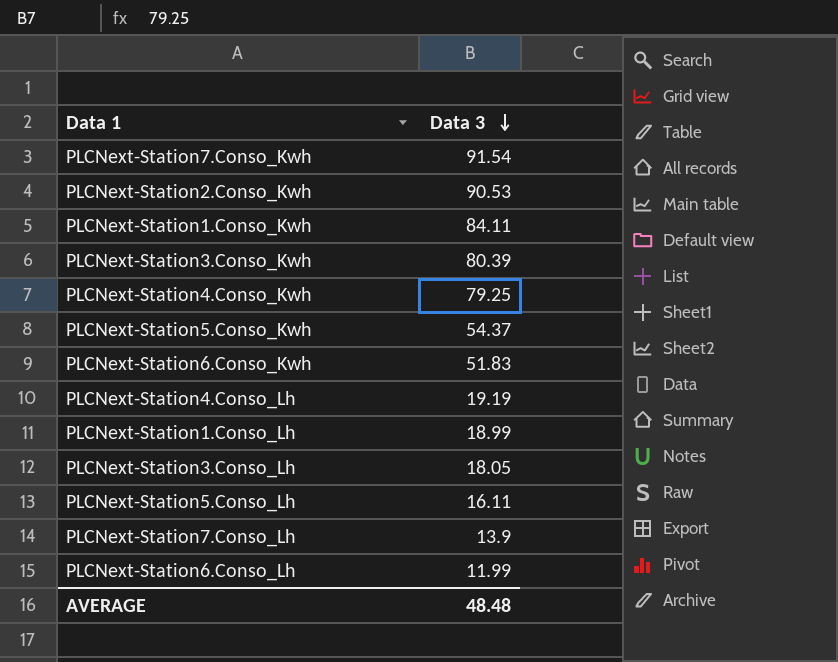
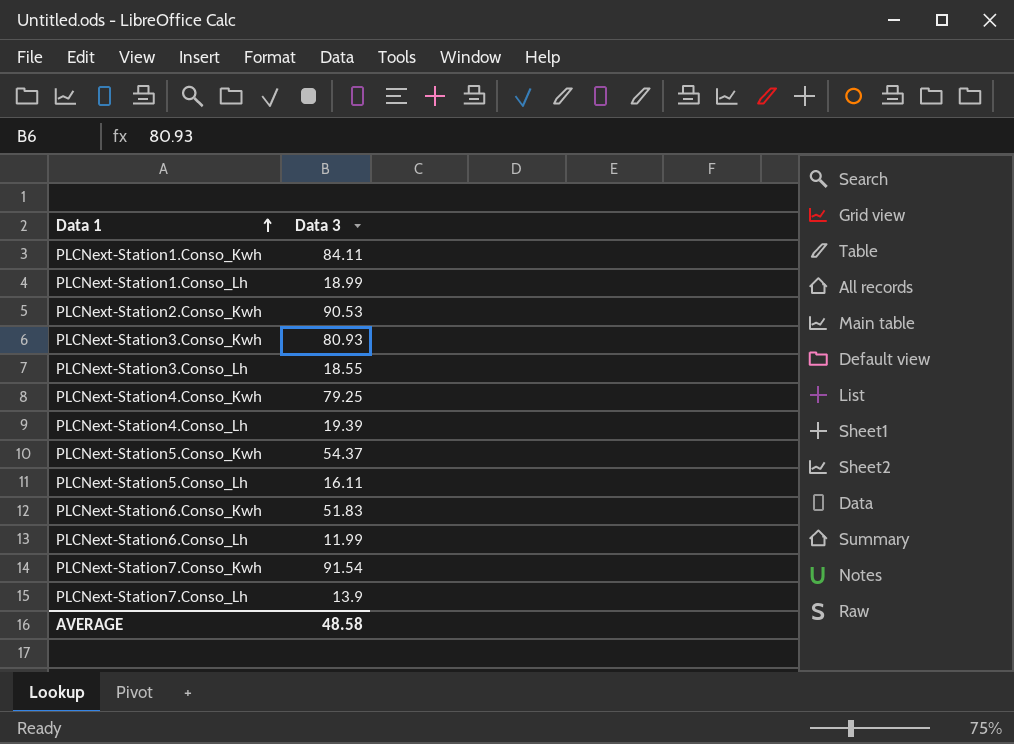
row order: Data 3 descending -> Data 1 ascending
PLCNext-Station3.Conso_Kwh | Data 3: 80.39 -> 80.93
PLCNext-Station3.Conso_Lh | Data 3: 18.05 -> 18.55
PLCNext-Station4.Conso_Lh | Data 3: 19.19 -> 19.39
AVERAGE | Data 3: 48.48 -> 48.58

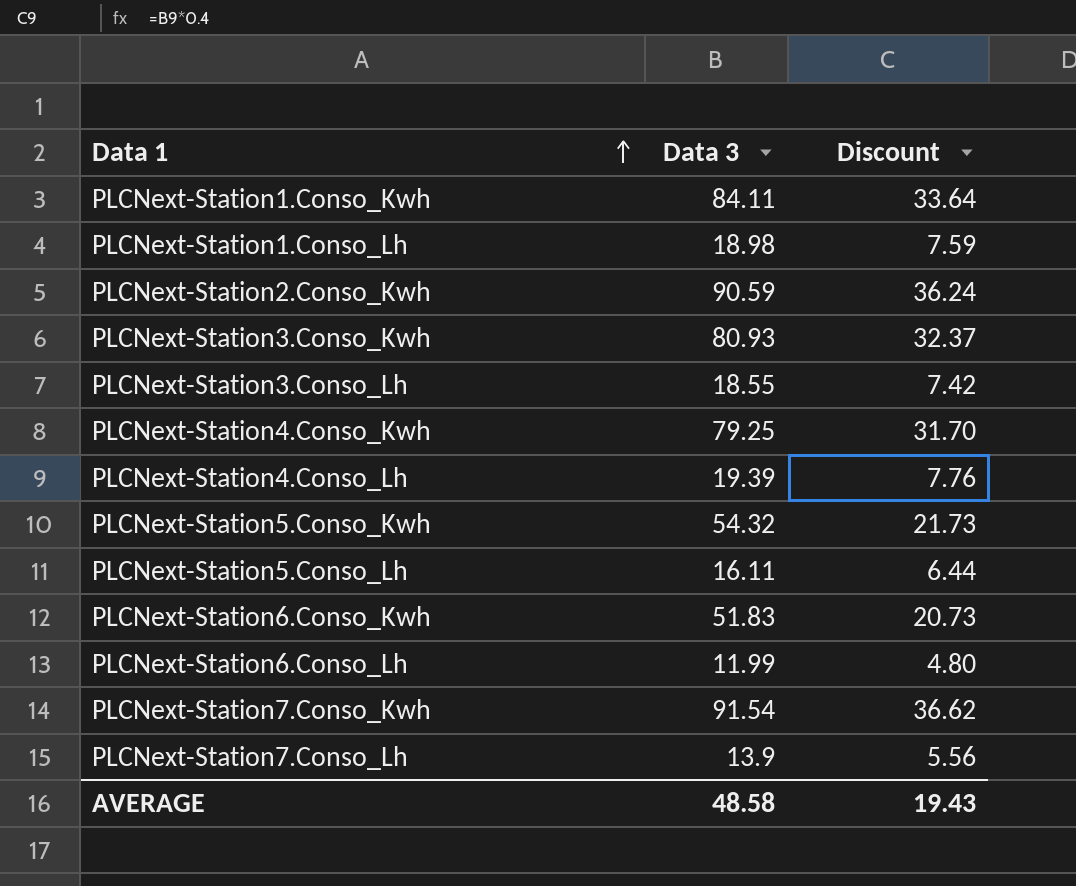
column Discount | formula: none -> [Data 3] * 0.4
PLCNext-Station1.Conso_Lh | Data 3: 18.99 -> 18.98
PLCNext-Station2.Conso_Kwh | Data 3: 90.53 -> 90.59
PLCNext-Station5.Conso_Kwh | Data 3: 54.37 -> 54.32

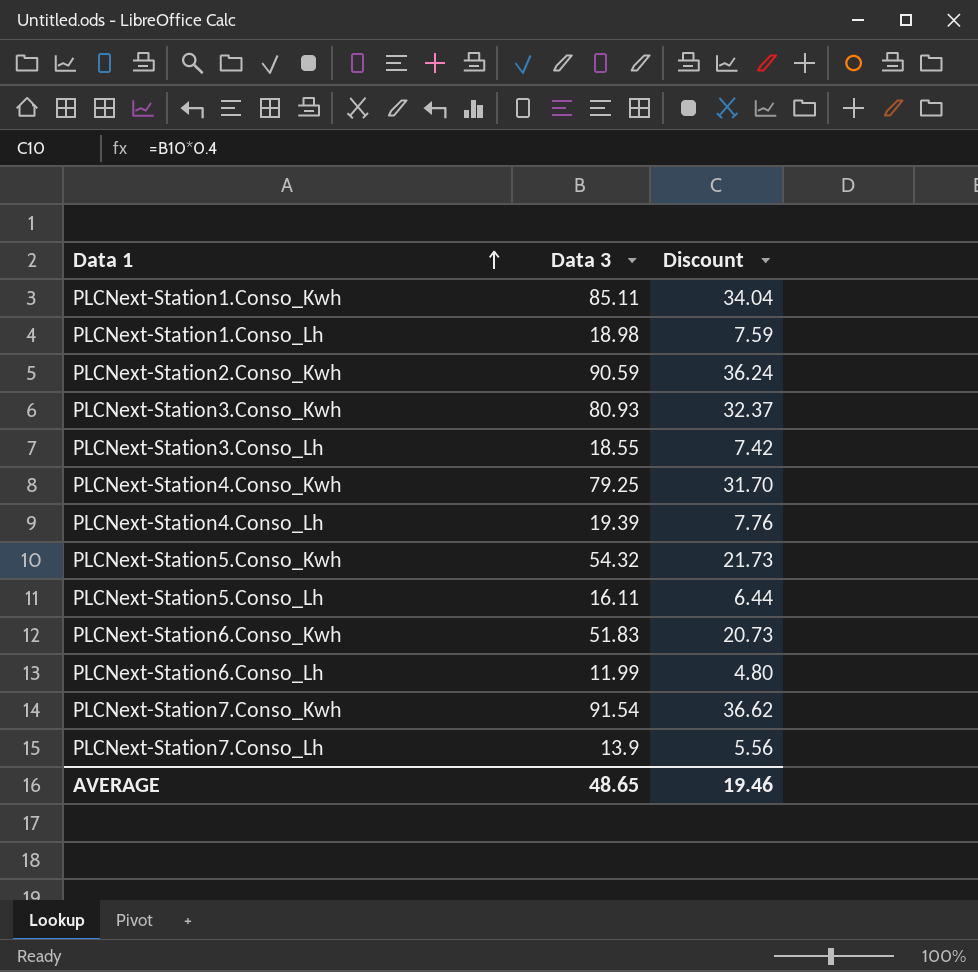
PLCNext-Station1.Conso_Kwh | Data 3: 84.11 -> 85.11
PLCNext-Station1.Conso_Kwh | Discount: 33.64 -> 34.04
AVERAGE | Data 3: 48.58 -> 48.65
AVERAGE | Discount: 19.43 -> 19.46

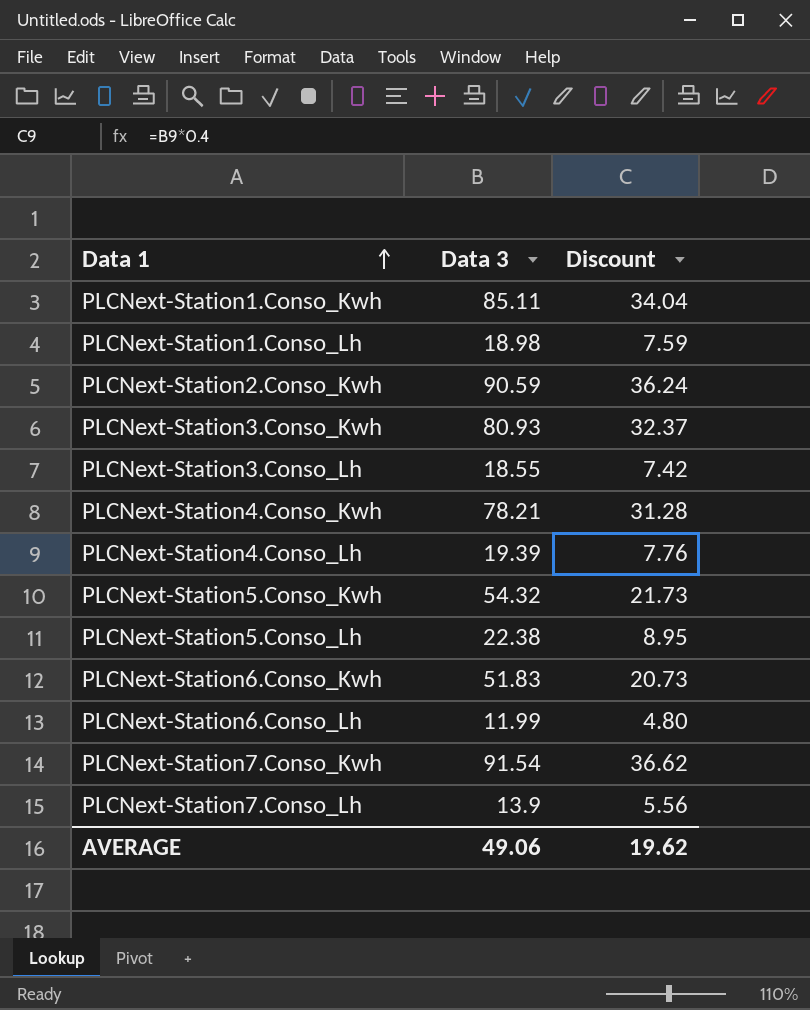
PLCNext-Station4.Conso_Kwh | Data 3: 79.25 -> 78.21
PLCNext-Station4.Conso_Kwh | Discount: 31.70 -> 31.28
PLCNext-Station5.Conso_Lh | Data 3: 16.11 -> 22.38
PLCNext-Station5.Conso_Lh | Discount: 6.44 -> 8.95
AVERAGE | Data 3: 48.65 -> 49.06
AVERAGE | Discount: 19.46 -> 19.62

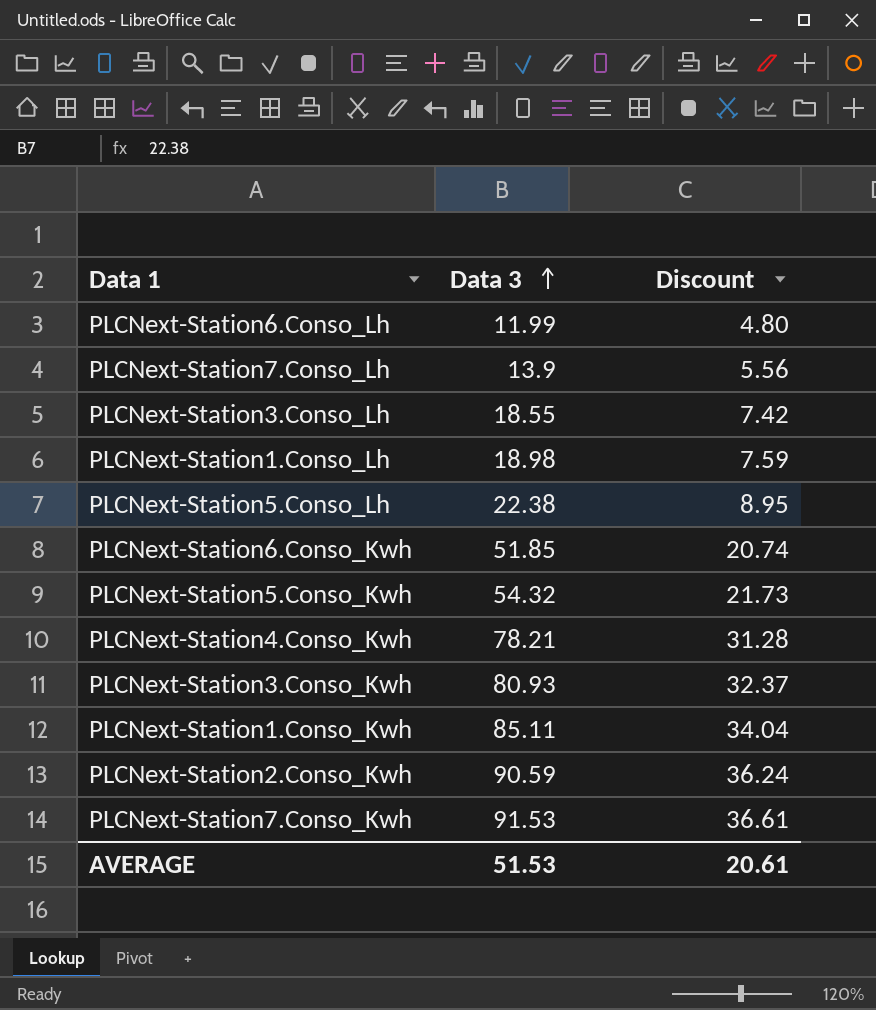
row order: Data 1 ascending -> Data 3 ascending
row PLCNext-Station4.Conso_Lh: 19.39 | 7.76 -> none
PLCNext-Station6.Conso_Kwh | Data 3: 51.83 -> 51.85
PLCNext-Station6.Conso_Kwh | Discount: 20.73 -> 20.74
PLCNext-Station7.Conso_Kwh | Data 3: 91.54 -> 91.53
PLCNext-Station7.Conso_Kwh | Discount: 36.62 -> 36.61
AVERAGE | Data 3: 49.06 -> 51.53
AVERAGE | Discount: 19.62 -> 20.61

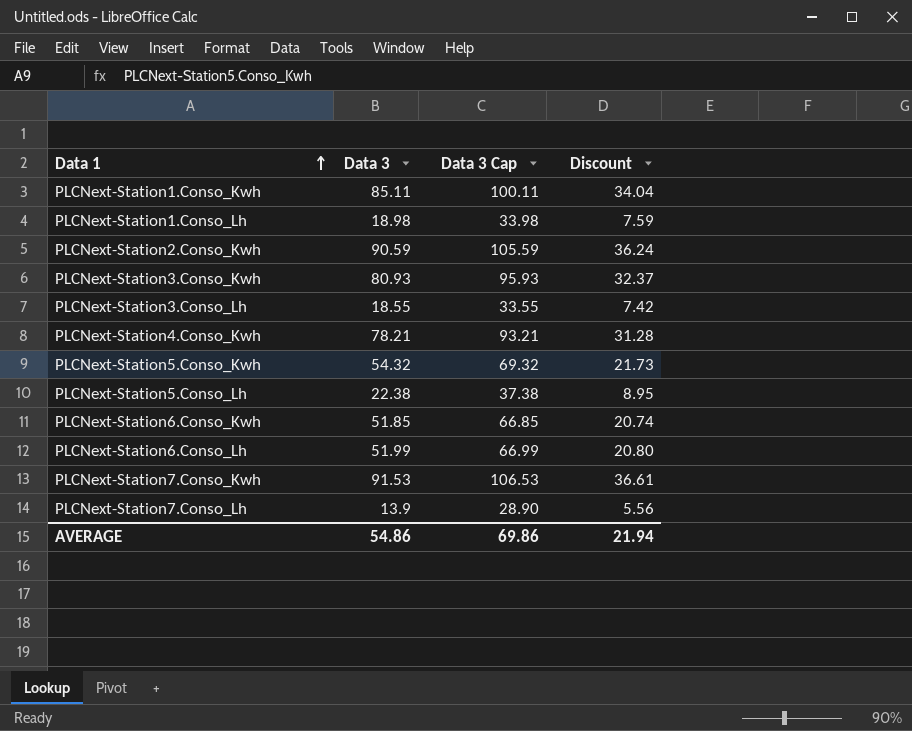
row order: Data 3 ascending -> Data 1 ascending
column Data 3 Cap | formula: none -> [Data 3] + 15
PLCNext-Station6.Conso_Lh | Data 3: 11.99 -> 51.99
PLCNext-Station6.Conso_Lh | Discount: 4.80 -> 20.80
AVERAGE | Data 3: 51.53 -> 54.86
AVERAGE | Discount: 20.61 -> 21.94

